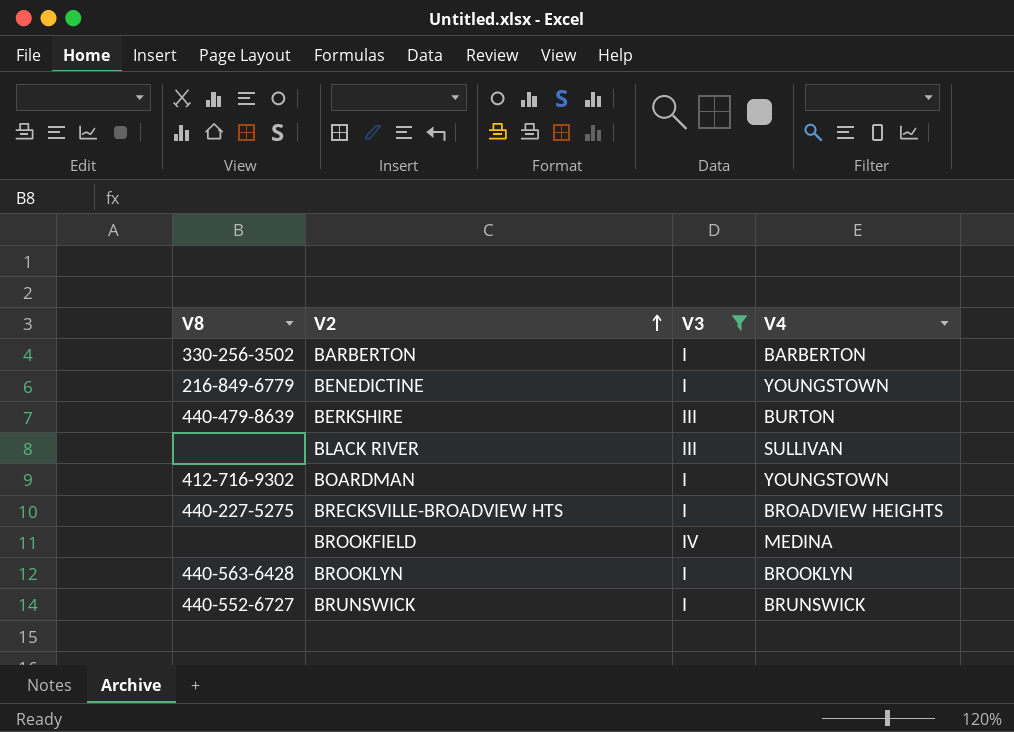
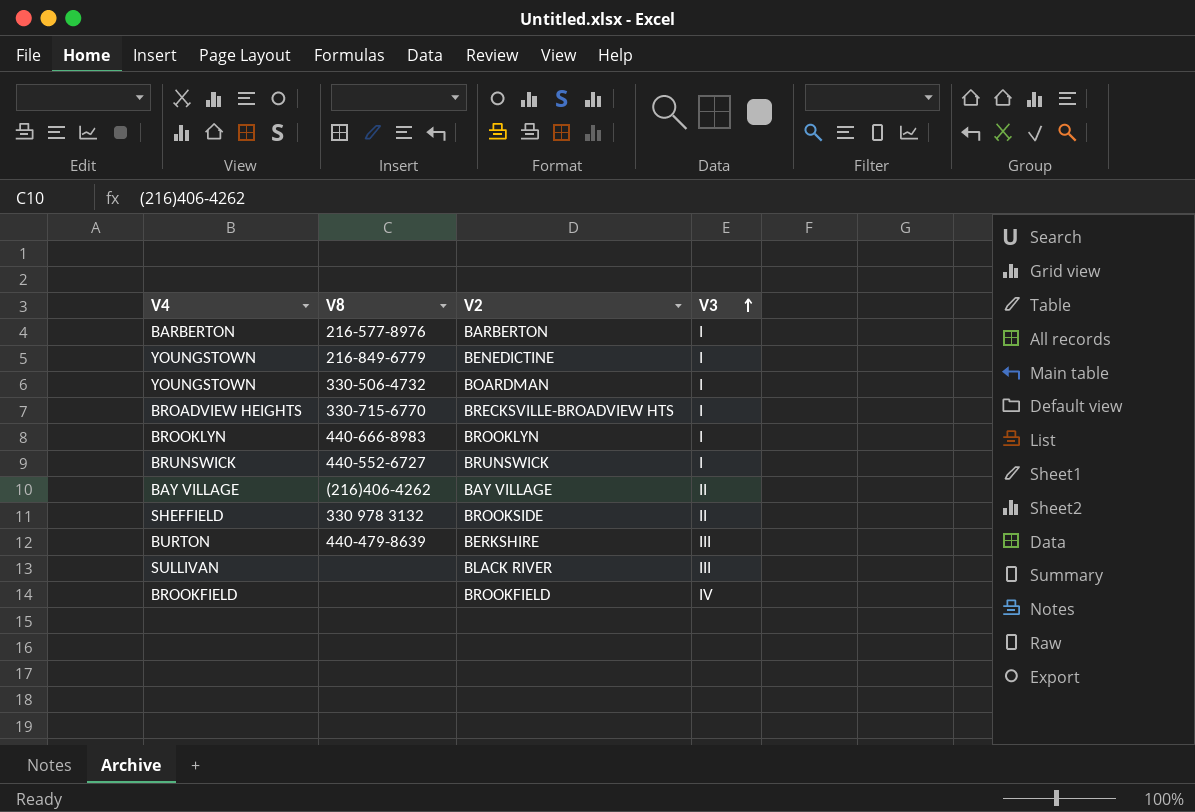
filter: V3 != II -> none
row order: V2 ascending -> V3 ascending
column V4 | position: 4 -> 1
BARBERTON | V8: 330-256-3502 -> 216-577-8976
BOARDMAN | V8: 412-716-9302 -> 330-506-4732
BRECKSVILLE-BROADVIEW HTS | V8: 440-227-5275 -> 330-715-6770
BROOKLYN | V8: 440-563-6428 -> 440-666-8983
BROOKFIELD | V4: MEDINA -> BROOKFIELD

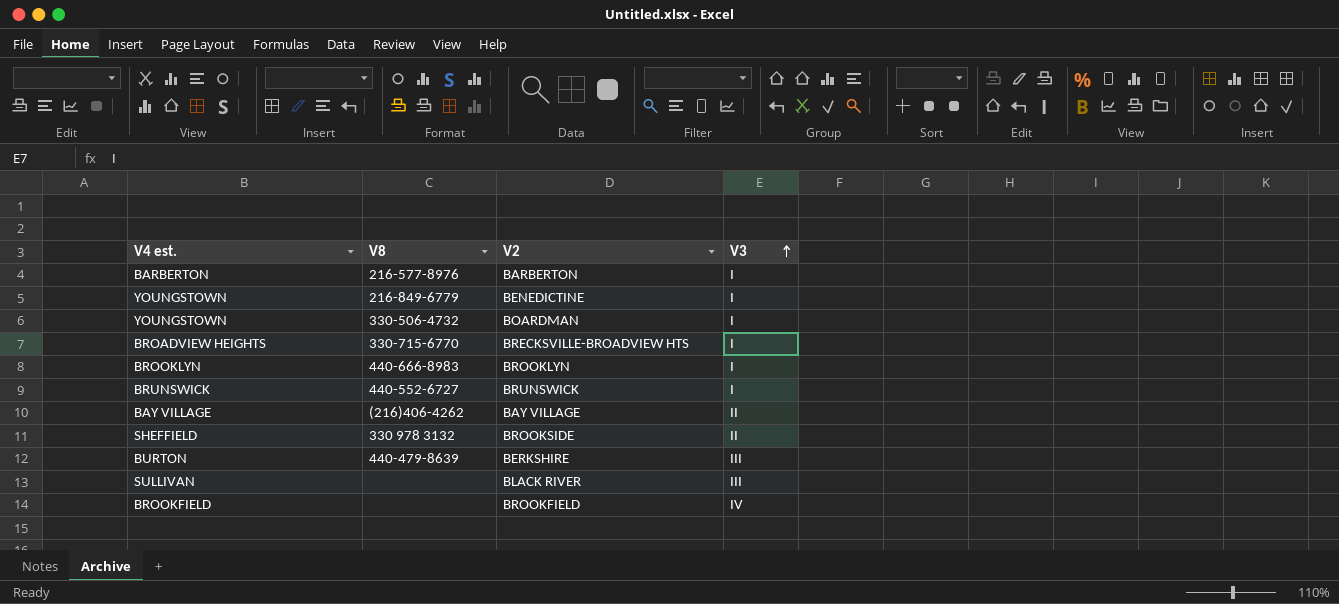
column name: V4 -> V4 est.

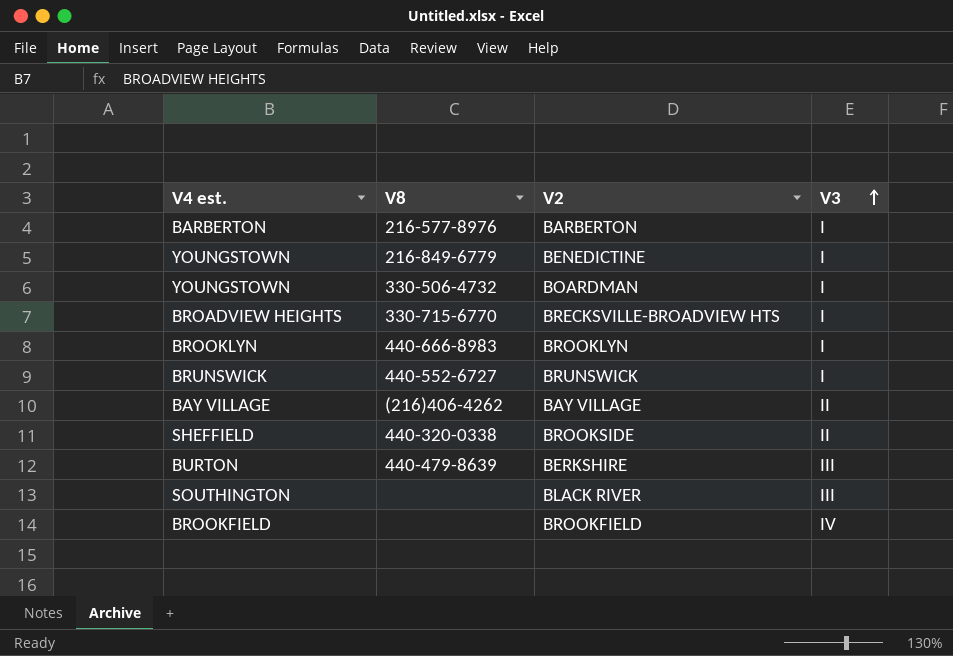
BROOKSIDE | V8: 330 978 3132 -> 440-320-0338
BLACK RIVER | V4 est.: SULLIVAN -> SOUTHINGTON

